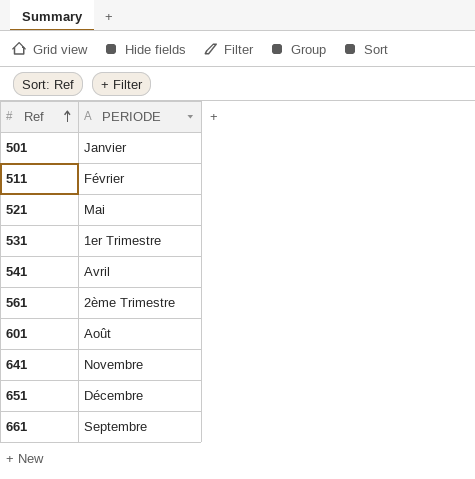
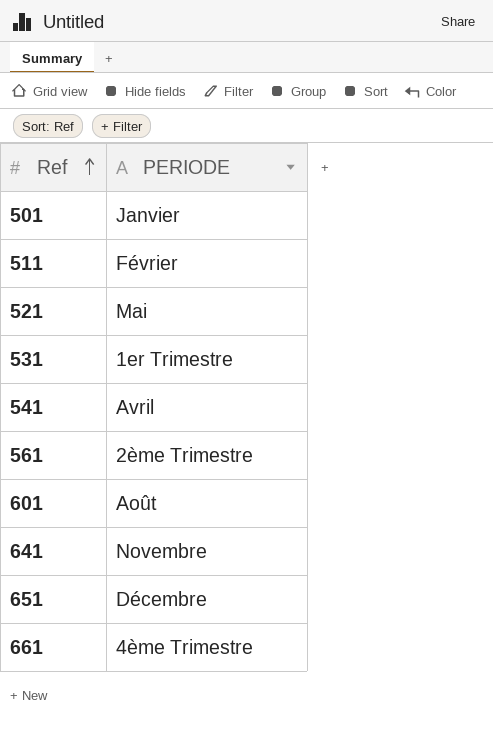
661 | PERIODE: Septembre -> 4ème Trimestre

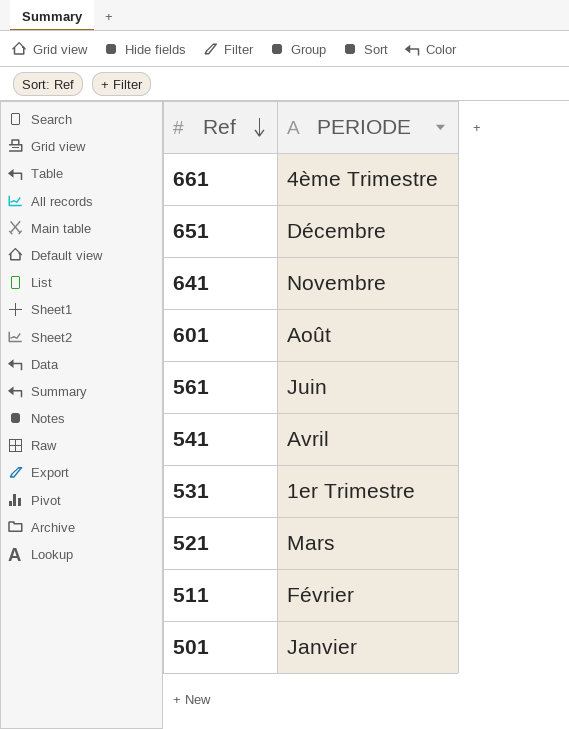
row order: Ref ascending -> Ref descending
561 | PERIODE: 2ème Trimestre -> Juin
521 | PERIODE: Mai -> Mars

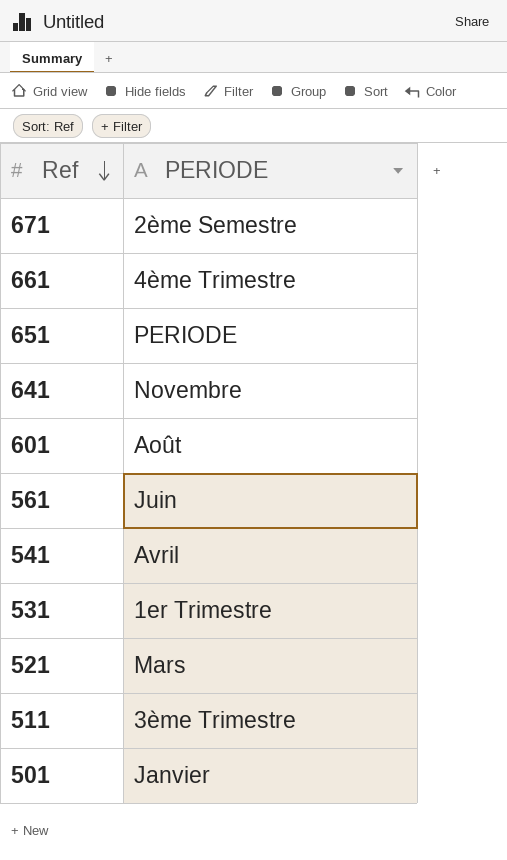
row 671: none -> 2ème Semestre
651 | PERIODE: Décembre -> PERIODE
511 | PERIODE: Février -> 3ème Trimestre

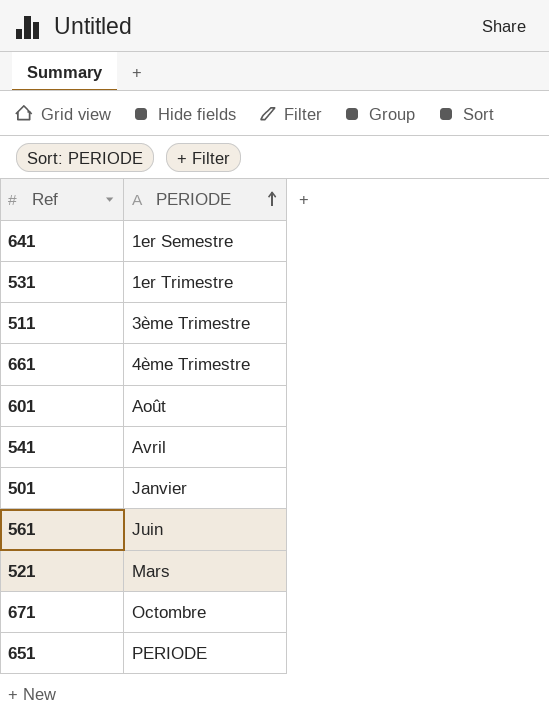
row order: Ref descending -> PERIODE ascending
641 | PERIODE: Novembre -> 1er Semestre
671 | PERIODE: 2ème Semestre -> Octombre

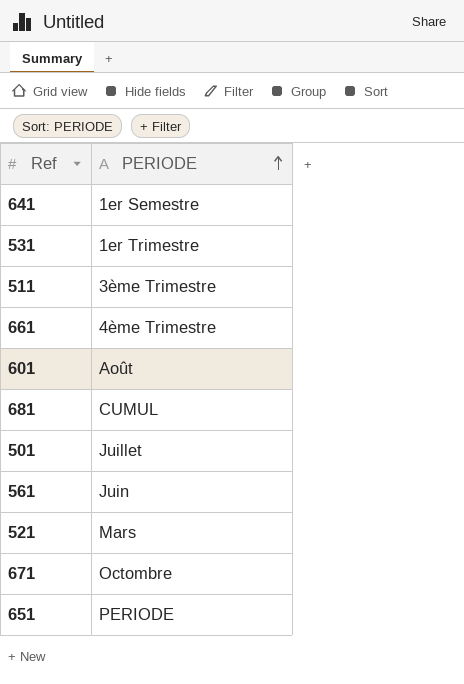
row 541: Avril -> none
row 681: none -> CUMUL
501 | PERIODE: Janvier -> Juillet

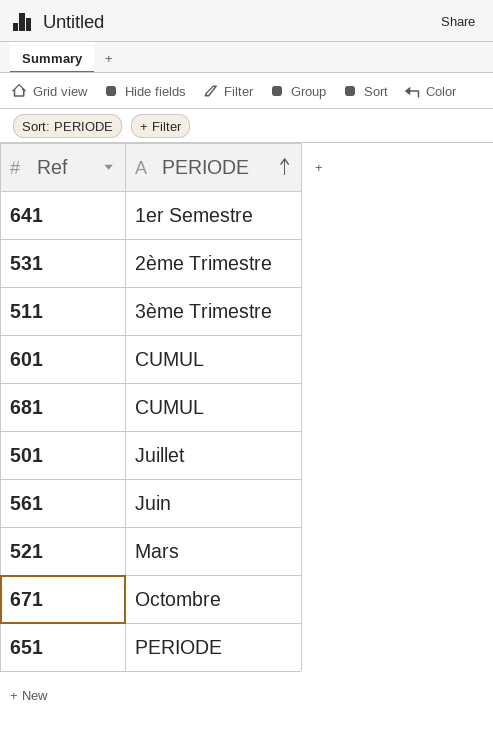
row 661: 4ème Trimestre -> none
531 | PERIODE: 1er Trimestre -> 2ème Trimestre
601 | PERIODE: Août -> CUMUL

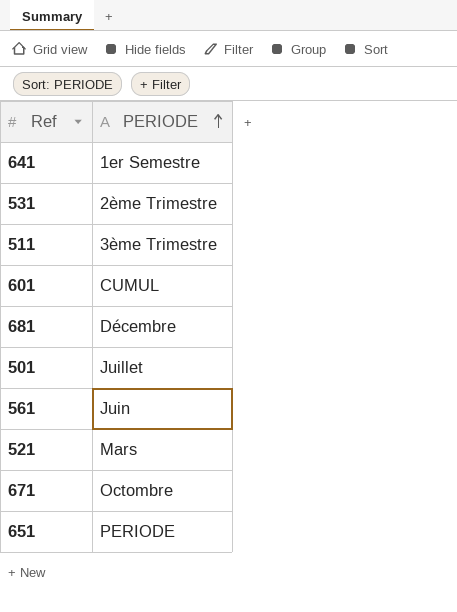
681 | PERIODE: CUMUL -> Décembre

